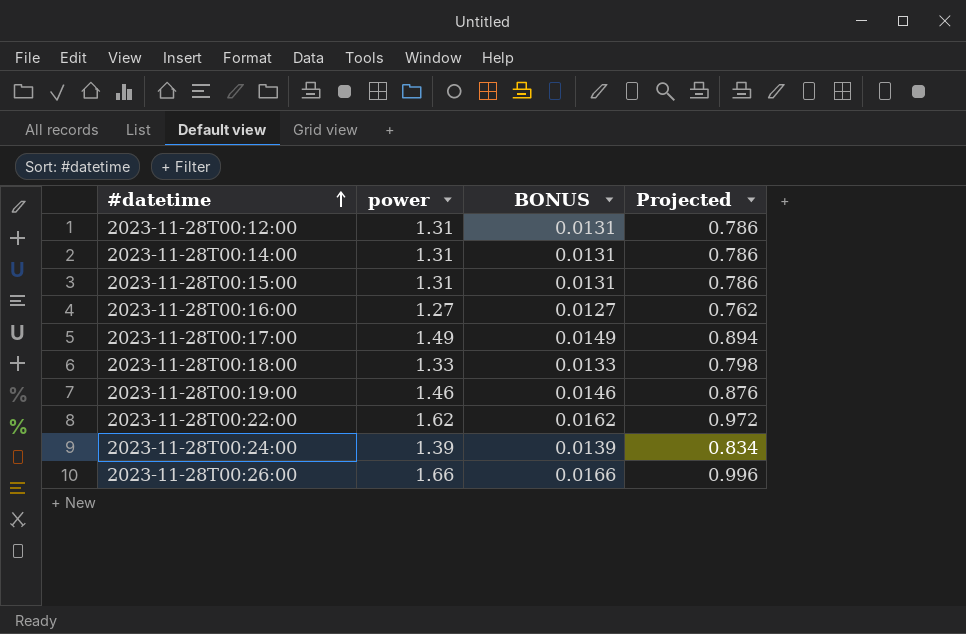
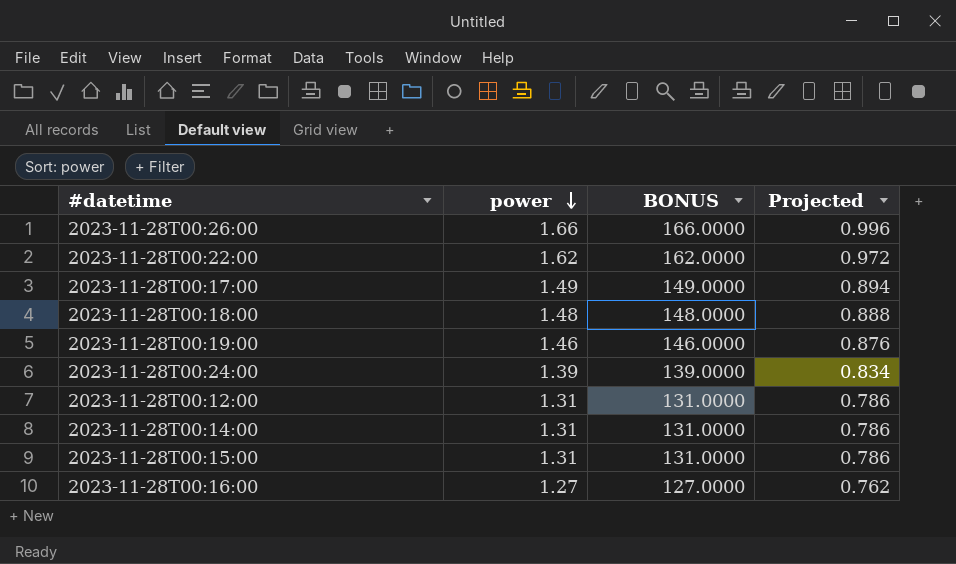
row order: #datetime ascending -> power descending
column BONUS | formula: [power] * 0.01 -> [power] * 100
2023-11-28T00:18:00 | power: 1.33 -> 1.48
2023-11-28T00:18:00 | Projected: 0.798 -> 0.888

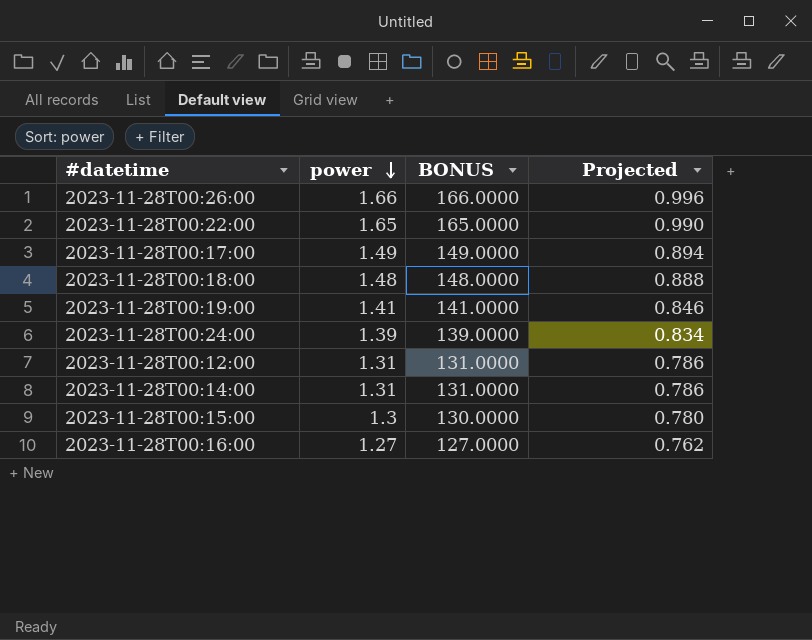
2023-11-28T00:22:00 | power: 1.62 -> 1.65
2023-11-28T00:22:00 | BONUS: 162.0000 -> 165.0000
2023-11-28T00:22:00 | Projected: 0.972 -> 0.990
2023-11-28T00:19:00 | power: 1.46 -> 1.41
2023-11-28T00:19:00 | BONUS: 146.0000 -> 141.0000
2023-11-28T00:19:00 | Projected: 0.876 -> 0.846
2023-11-28T00:15:00 | power: 1.31 -> 1.3
2023-11-28T00:15:00 | BONUS: 131.0000 -> 130.0000
2023-11-28T00:15:00 | Projected: 0.786 -> 0.780

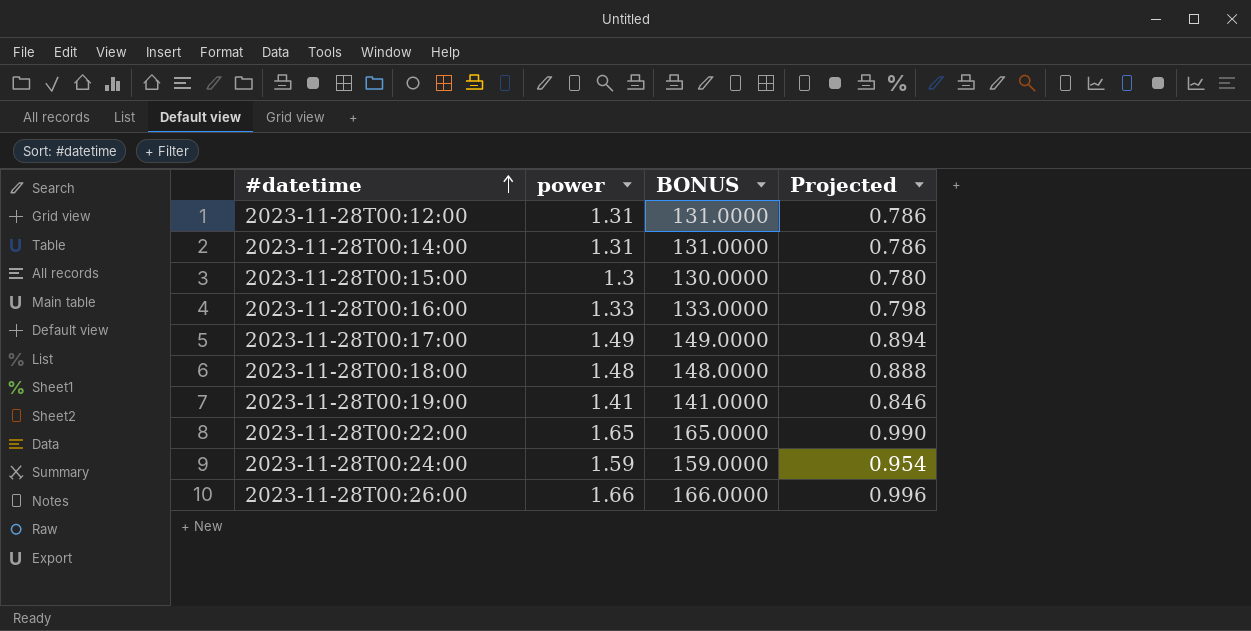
row order: power descending -> #datetime ascending
2023-11-28T00:16:00 | power: 1.27 -> 1.33
2023-11-28T00:16:00 | BONUS: 127.0000 -> 133.0000
2023-11-28T00:16:00 | Projected: 0.762 -> 0.798
2023-11-28T00:24:00 | power: 1.39 -> 1.59
2023-11-28T00:24:00 | BONUS: 139.0000 -> 159.0000
2023-11-28T00:24:00 | Projected: 0.834 -> 0.954

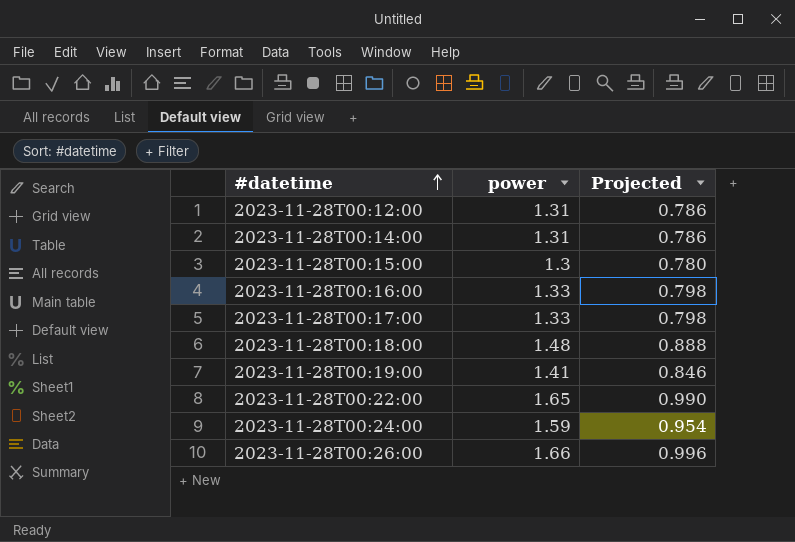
column BONUS | formula: [power] * 100 -> none
2023-11-28T00:17:00 | power: 1.49 -> 1.33
2023-11-28T00:17:00 | Projected: 0.894 -> 0.798

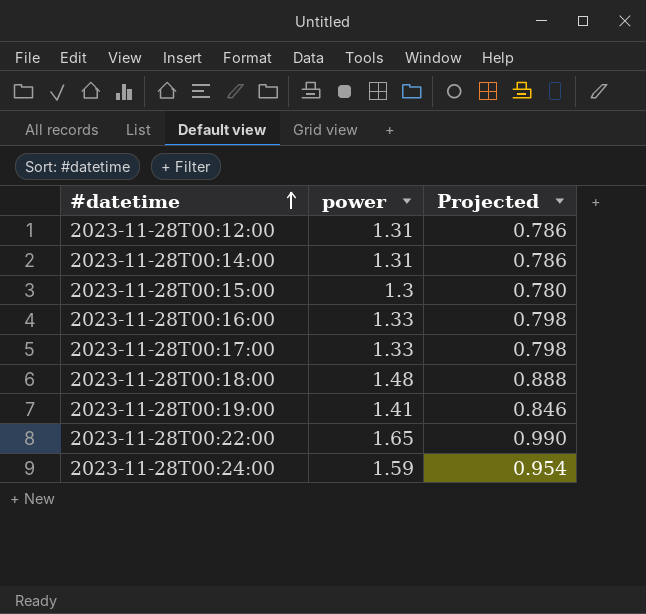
row 2023-11-28T00:26:00: 1.66 | 0.996 -> none

